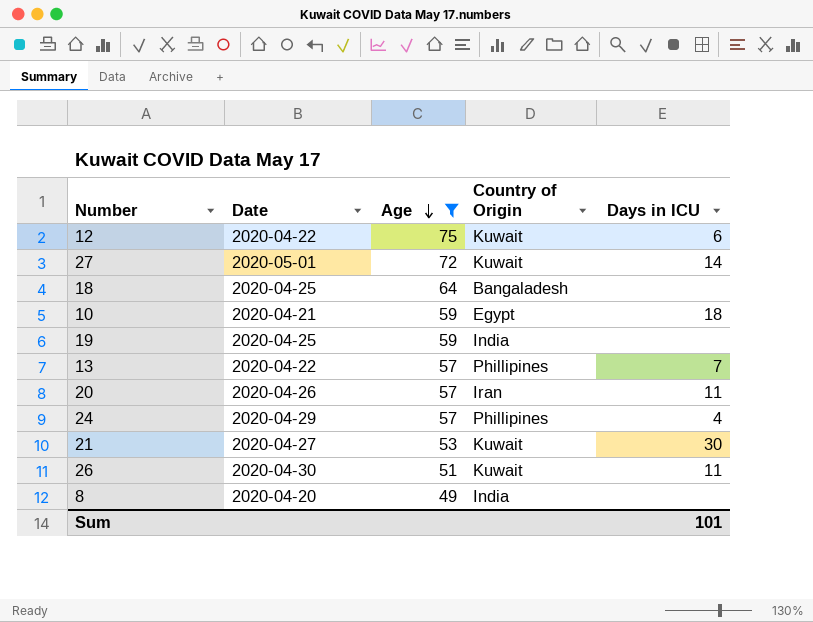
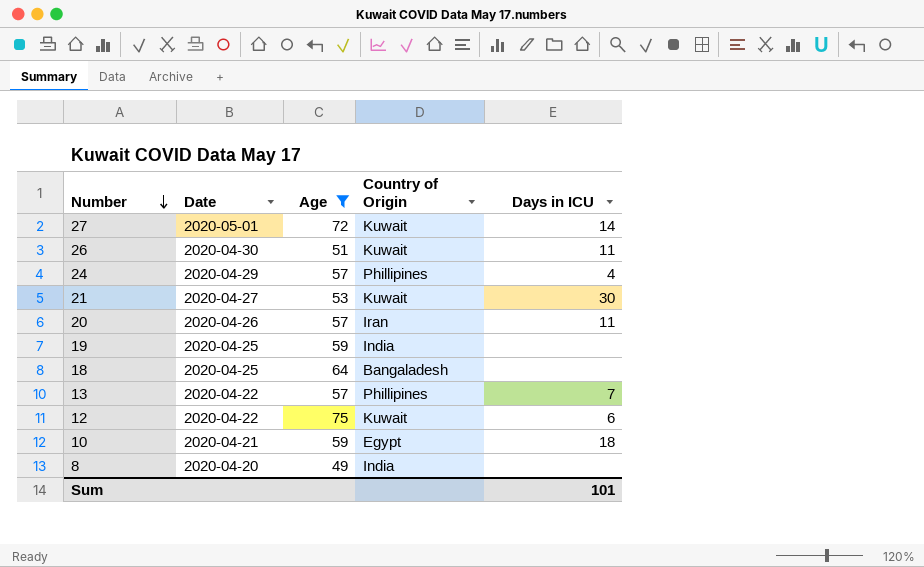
row order: Age descending -> Number descending

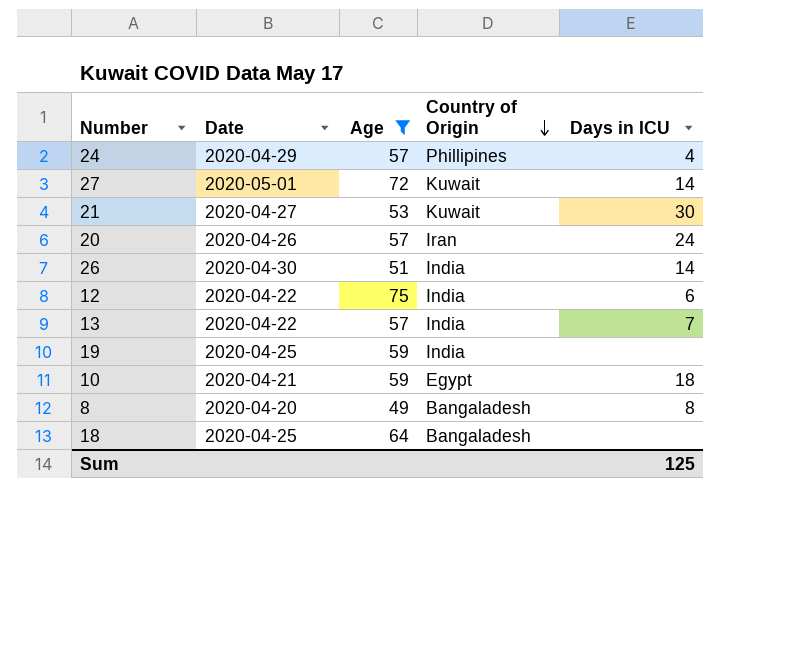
row order: Number descending -> Country of Origin descending
20 | Days in ICU: 11 -> 24
26 | Country of Origin: Kuwait -> India
26 | Days in ICU: 11 -> 14
12 | Country of Origin: Kuwait -> India
13 | Country of Origin: Phillipines -> India
8 | Country of Origin: India -> Bangaladesh
8 | Days in ICU: none -> 8
Sum | Days in ICU: 101 -> 125

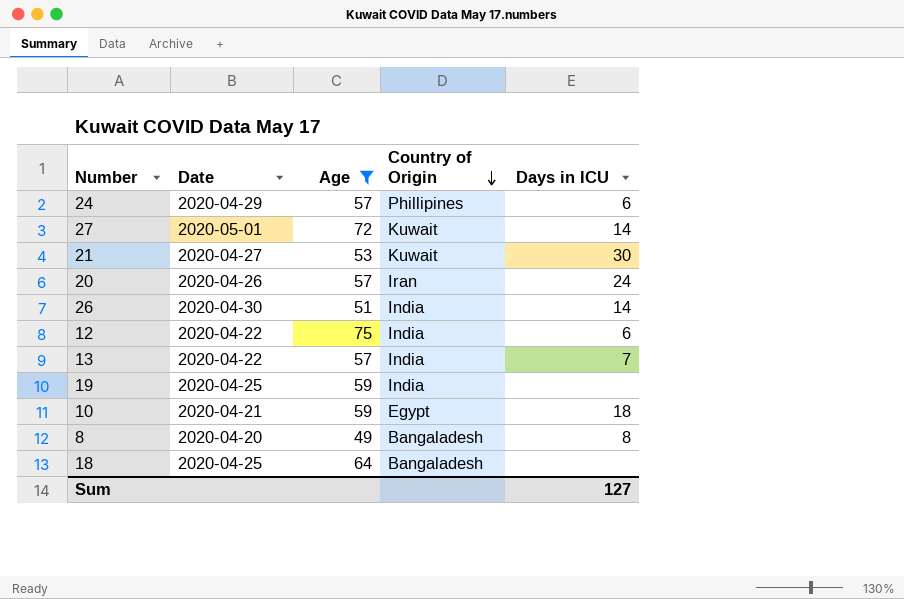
24 | Days in ICU: 4 -> 6
Sum | Days in ICU: 125 -> 127

